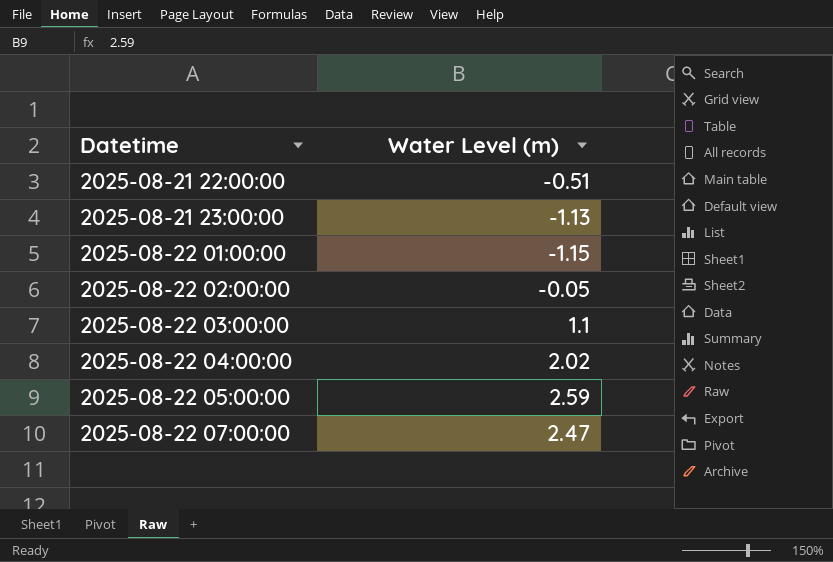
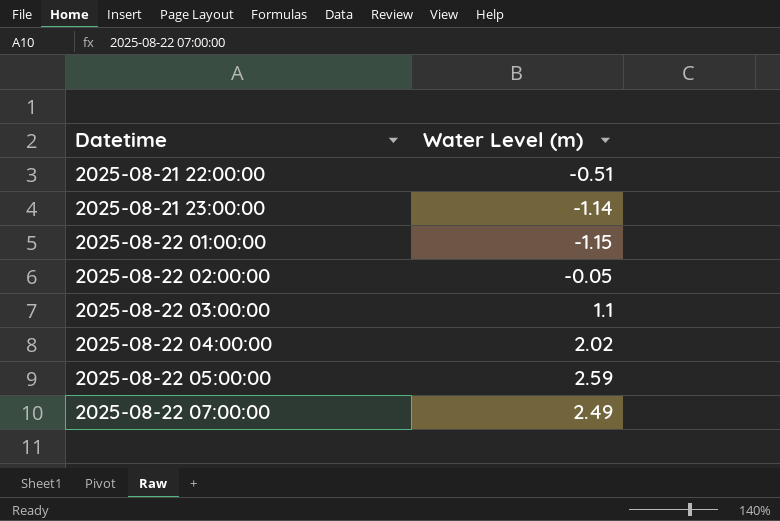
2025-08-21 23:00:00 | Water Level (m): -1.13 -> -1.14
2025-08-22 07:00:00 | Water Level (m): 2.47 -> 2.49

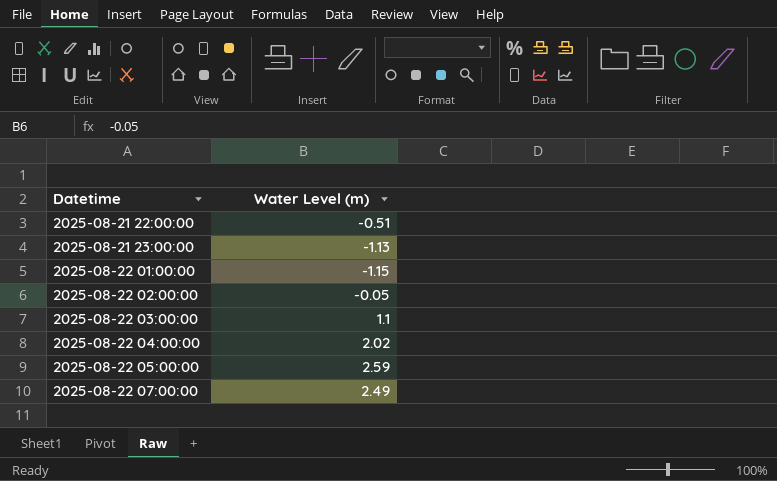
2025-08-21 23:00:00 | Water Level (m): -1.14 -> -1.13

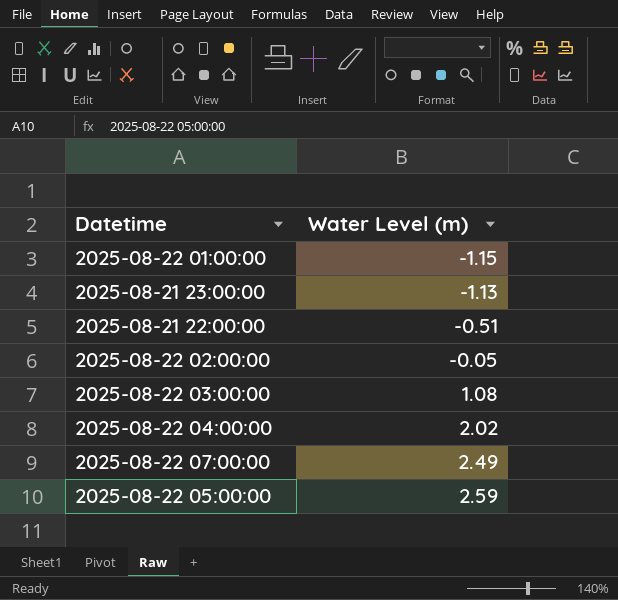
row order: Datetime ascending -> Water Level (m) ascending
2025-08-22 03:00:00 | Water Level (m): 1.1 -> 1.08

